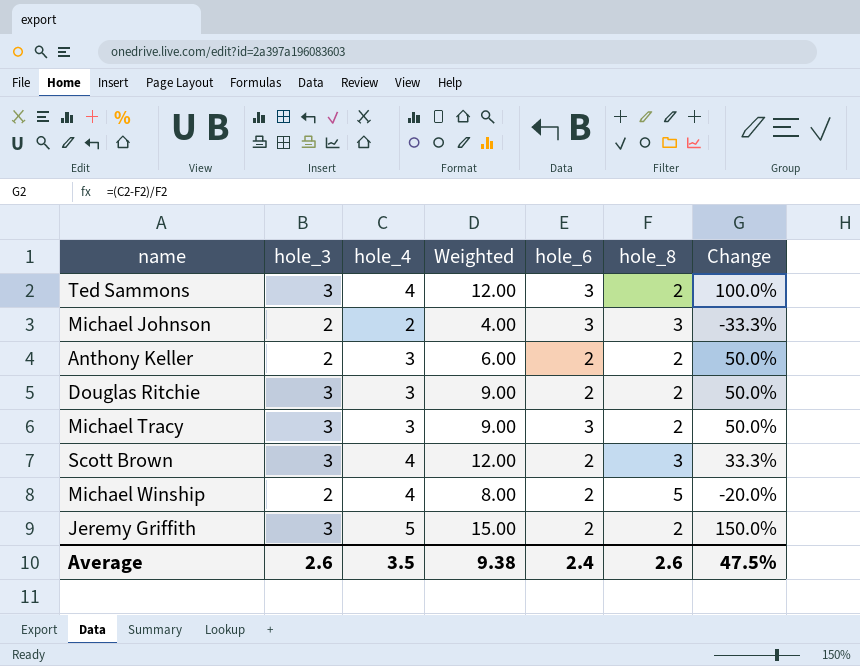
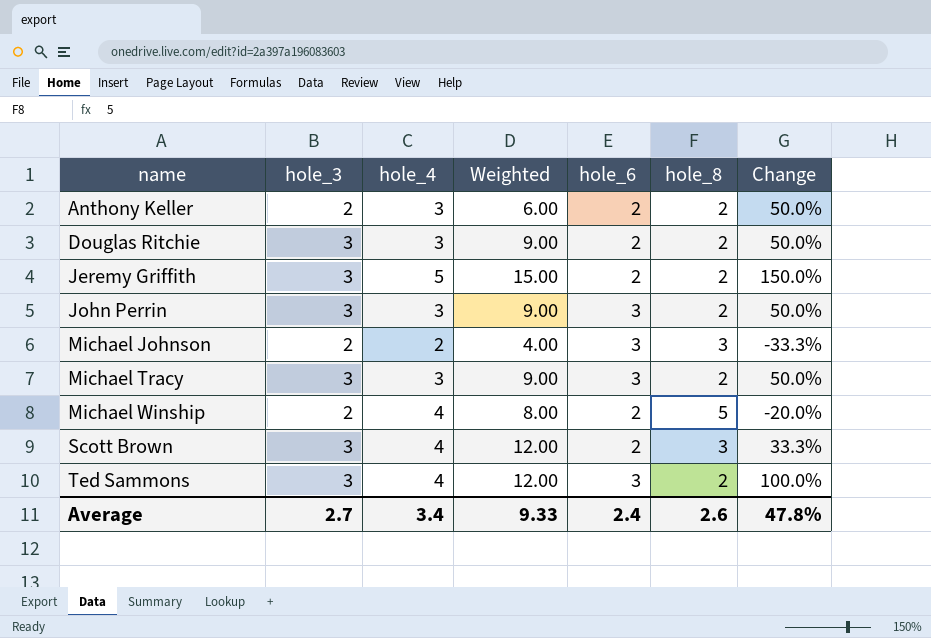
row order: none -> name ascending
row John Perrin: none -> 3 | 3 | 9.00 | 3 | 2 | 50.0%
Average | hole_3: 2.6 -> 2.7
Average | hole_4: 3.5 -> 3.4
Average | Weighted: 9.38 -> 9.33
Average | Change: 47.5% -> 47.8%

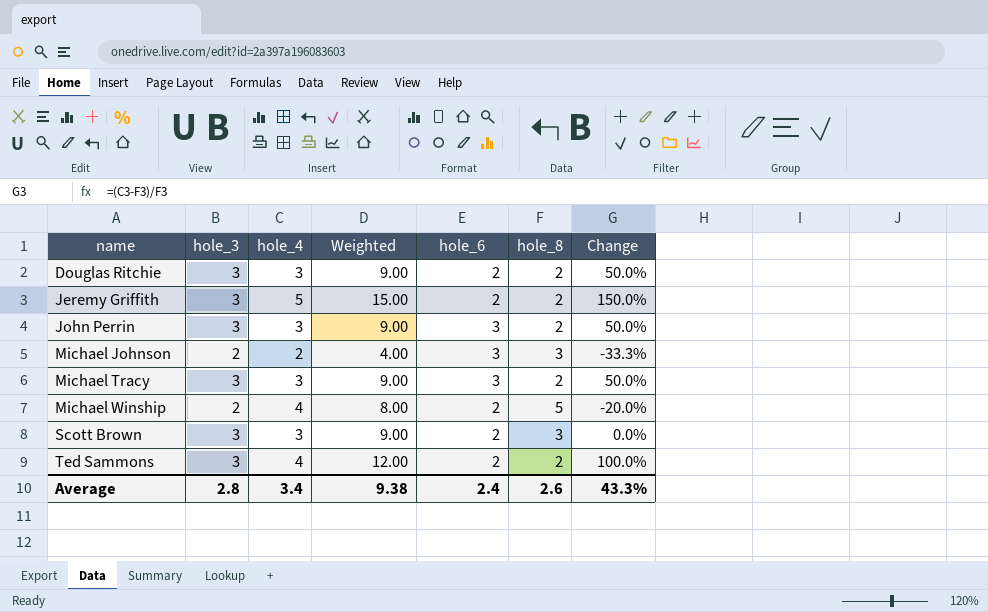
row Anthony Keller: 2 | 3 | 6.00 | 2 | 2 | 50.0% -> none
Scott Brown | hole_4: 4 -> 3
Scott Brown | Weighted: 12.00 -> 9.00
Scott Brown | Change: 33.3% -> 0.0%
Ted Sammons | hole_6: 3 -> 2
Average | hole_3: 2.7 -> 2.8
Average | Weighted: 9.33 -> 9.38
Average | Change: 47.8% -> 43.3%

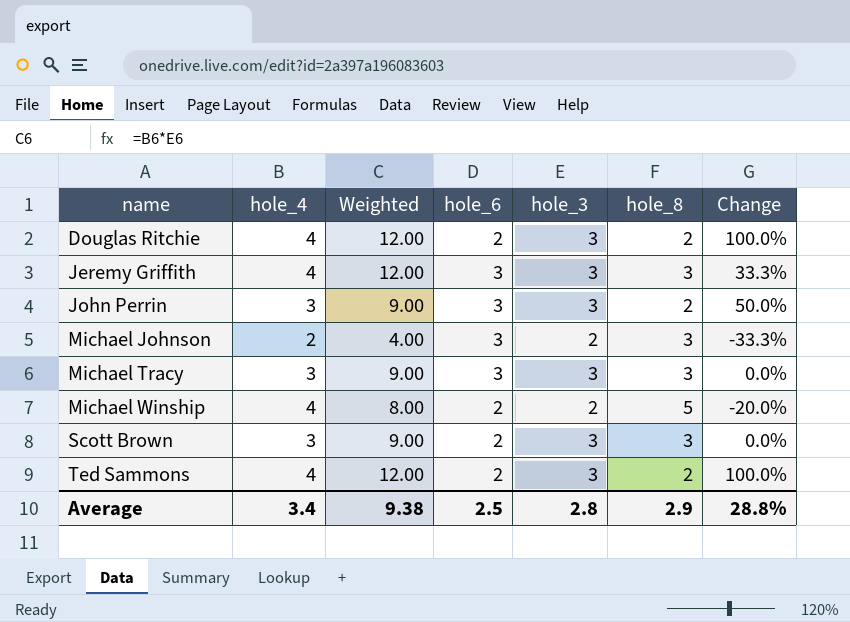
column hole_3 | position: 2 -> 5
Douglas Ritchie | hole_4: 3 -> 4
Douglas Ritchie | Weighted: 9.00 -> 12.00
Douglas Ritchie | Change: 50.0% -> 100.0%
Jeremy Griffith | hole_4: 5 -> 4
Jeremy Griffith | Weighted: 15.00 -> 12.00
Jeremy Griffith | hole_6: 2 -> 3
Jeremy Griffith | hole_8: 2 -> 3
Jeremy Griffith | Change: 150.0% -> 33.3%
Michael Tracy | hole_8: 2 -> 3
Michael Tracy | Change: 50.0% -> 0.0%
Average | hole_6: 2.4 -> 2.5
Average | hole_8: 2.6 -> 2.9
Average | Change: 43.3% -> 28.8%

